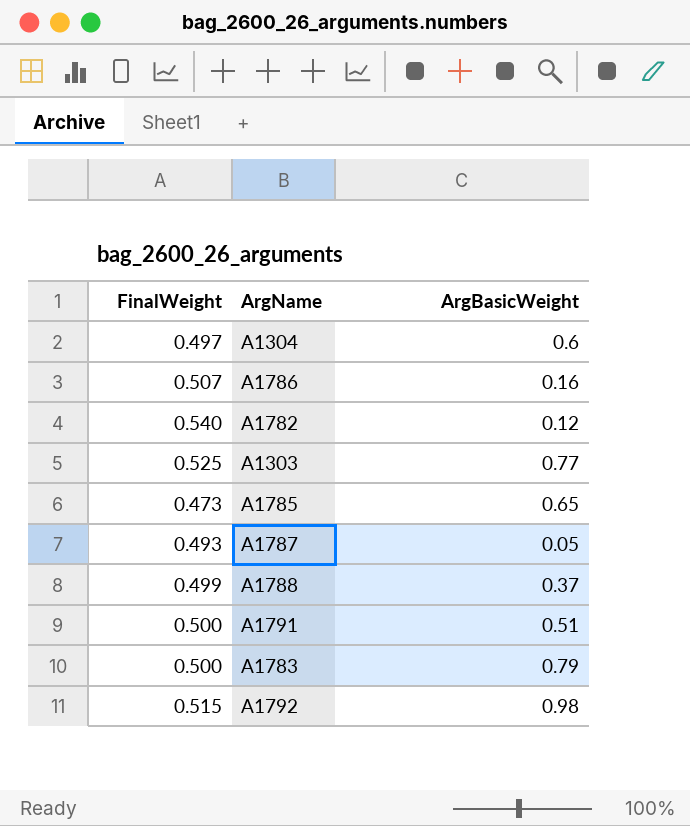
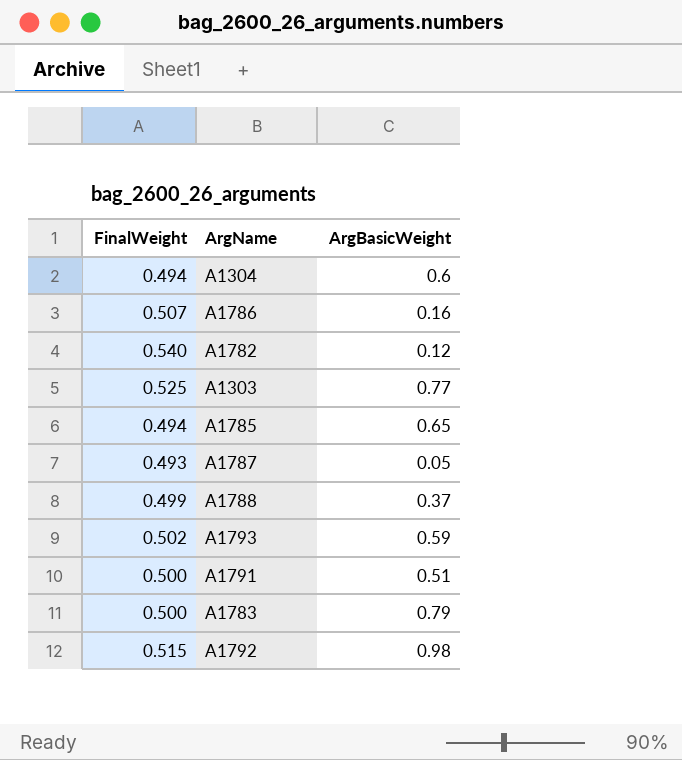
A1304 | FinalWeight: 0.497 -> 0.494
A1785 | FinalWeight: 0.473 -> 0.494
row A1793: none -> 0.502 | 0.59

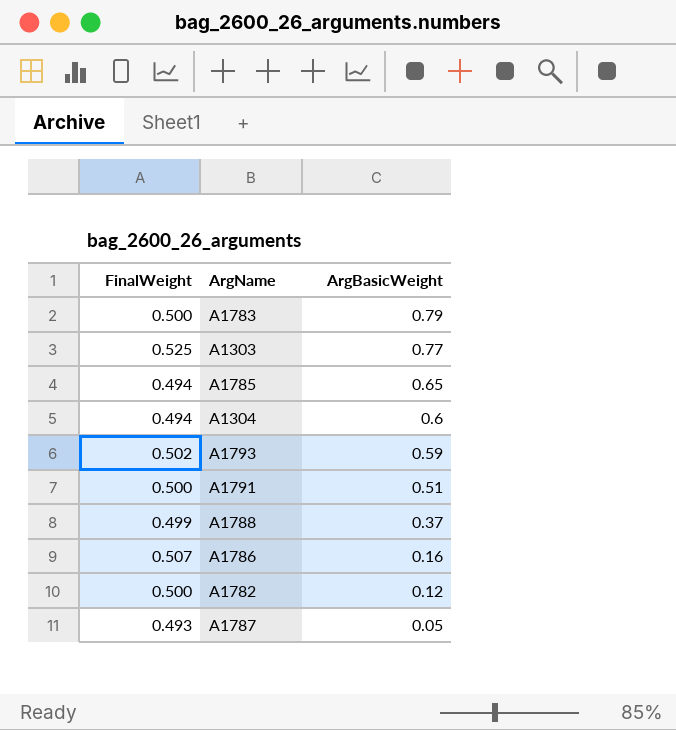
row order: none -> ArgBasicWeight descending
row A1792: 0.515 | 0.98 -> none
A1782 | FinalWeight: 0.540 -> 0.500

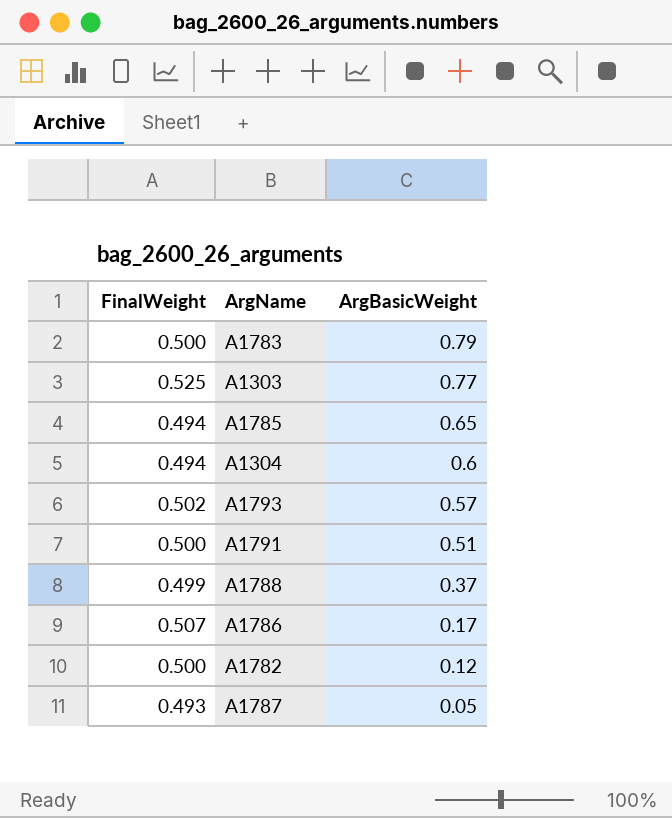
A1793 | ArgBasicWeight: 0.59 -> 0.57
A1786 | ArgBasicWeight: 0.16 -> 0.17

